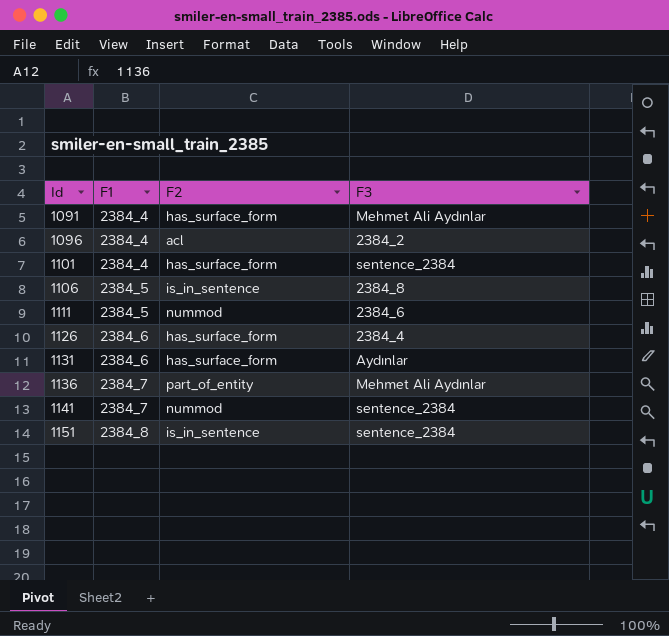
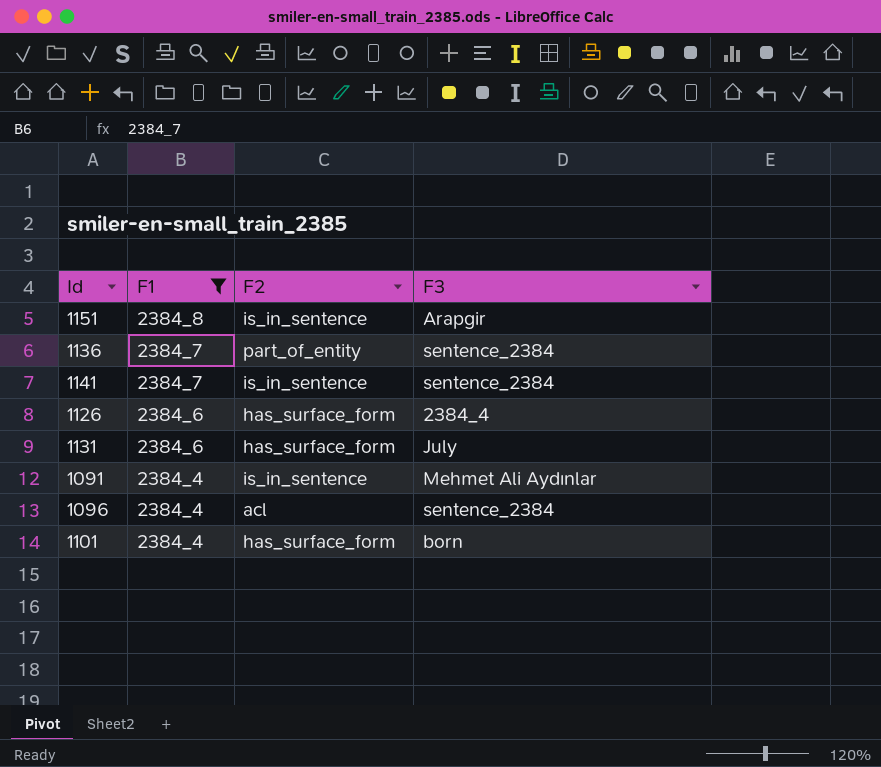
filter: none -> F1 != 2384_5
row order: Id ascending -> F1 descending
1151 | F3: sentence_2384 -> Arapgir
1136 | F3: Mehmet Ali Aydınlar -> sentence_2384
1141 | F2: nummod -> is_in_sentence
1131 | F3: Aydınlar -> July
1091 | F2: has_surface_form -> is_in_sentence
1096 | F3: 2384_2 -> sentence_2384
1101 | F3: sentence_2384 -> born

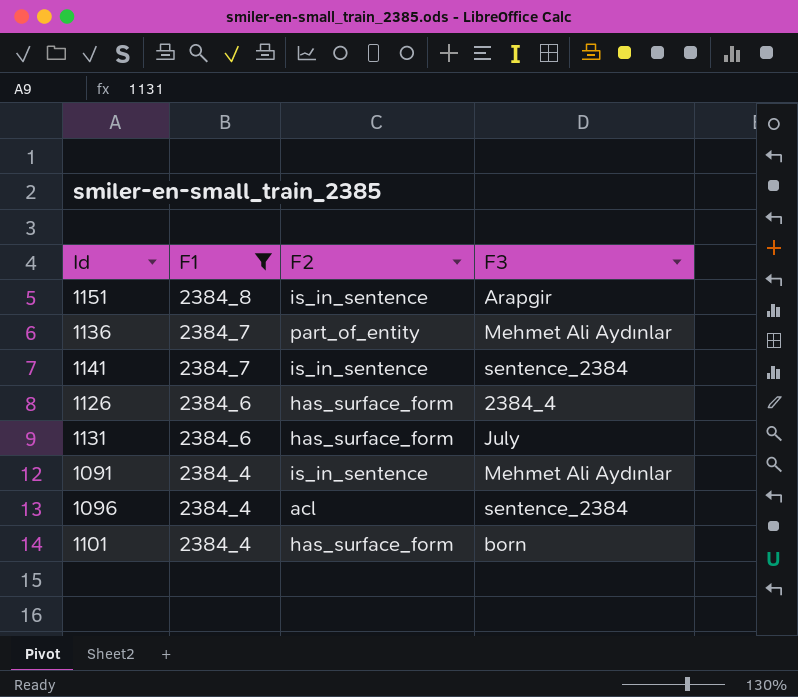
1136 | F3: sentence_2384 -> Mehmet Ali Aydınlar

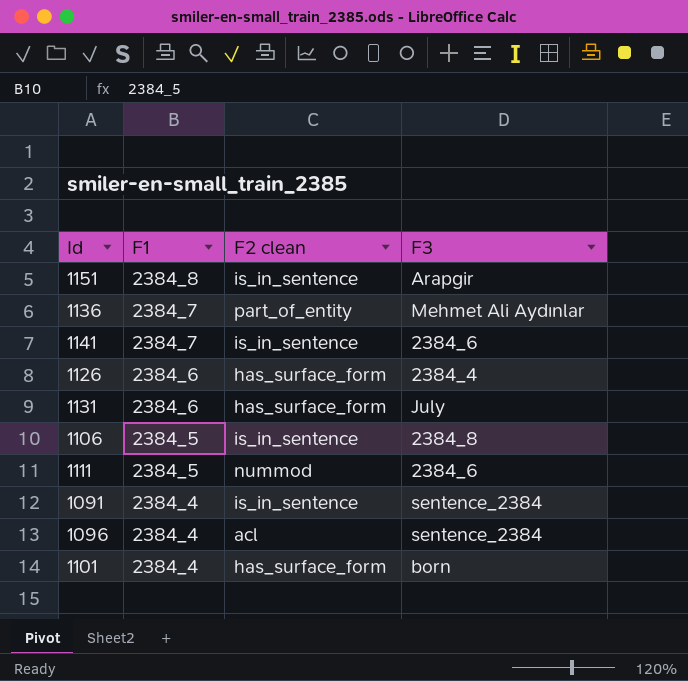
filter: F1 != 2384_5 -> none
column name: F2 -> F2 clean
1141 | F3: sentence_2384 -> 2384_6
1091 | F3: Mehmet Ali Aydınlar -> sentence_2384

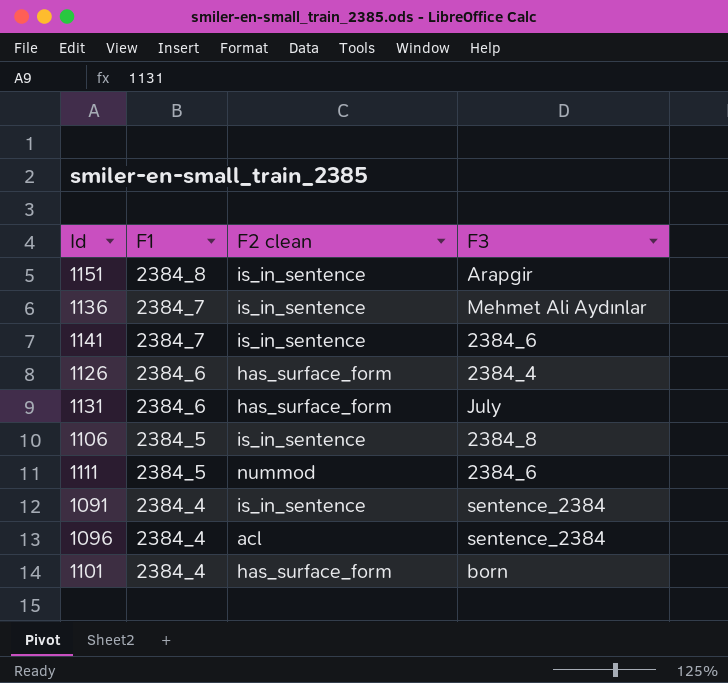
1136 | F2 clean: part_of_entity -> is_in_sentence

